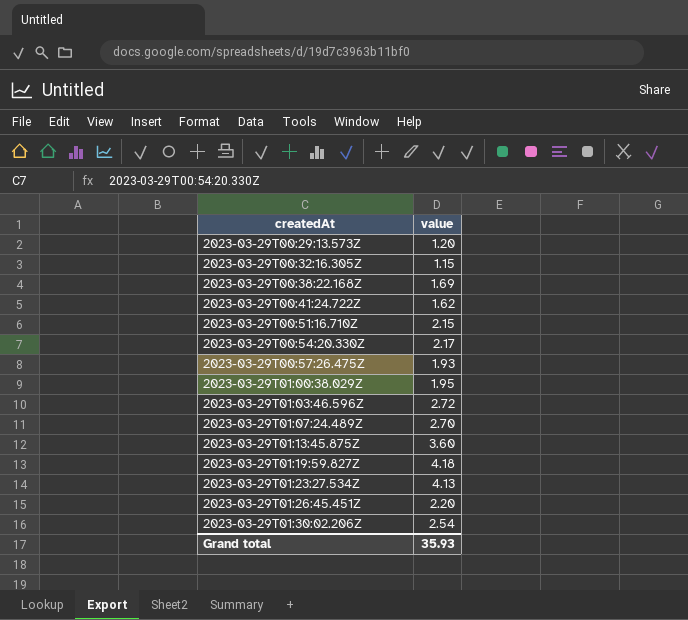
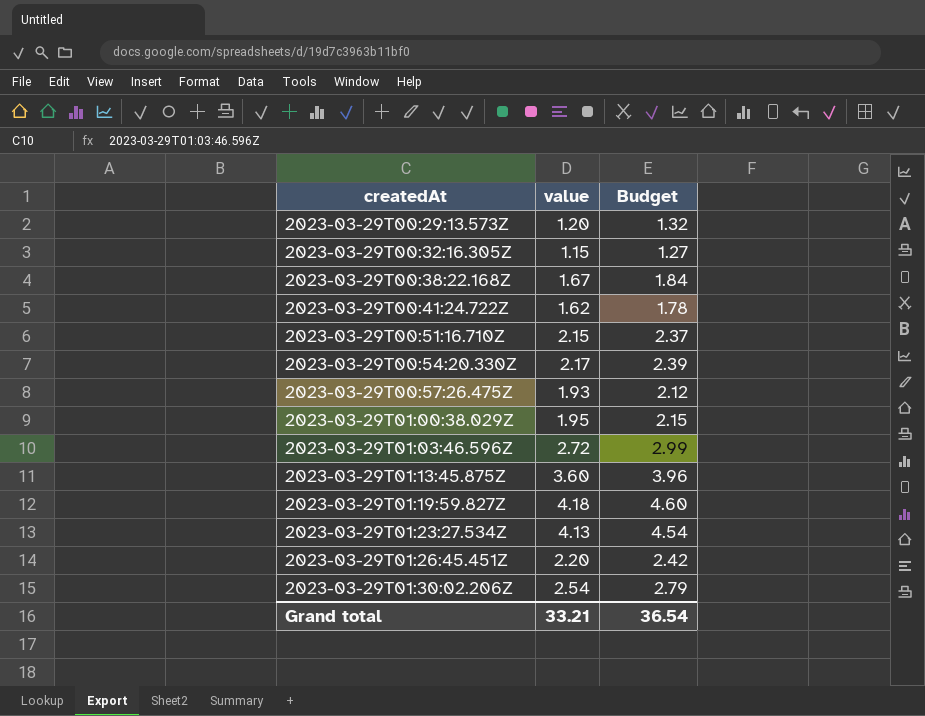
column Budget | formula: none -> [value] * 1.1
row 2023-03-29T01:07:24.489Z: 2.70 -> none
2023-03-29T00:38:22.168Z | value: 1.69 -> 1.67
Grand total | value: 35.93 -> 33.21

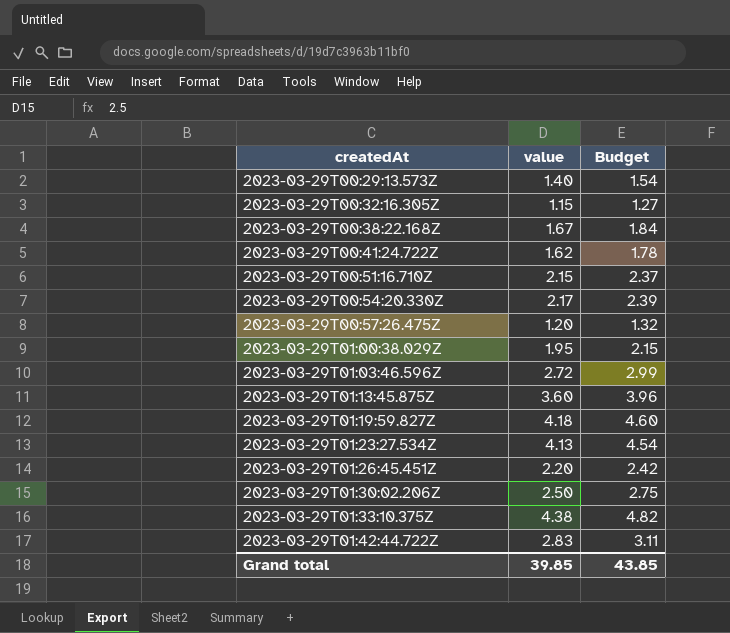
2023-03-29T00:29:13.573Z | value: 1.20 -> 1.40
2023-03-29T00:29:13.573Z | Budget: 1.32 -> 1.54
2023-03-29T00:57:26.475Z | value: 1.93 -> 1.20
2023-03-29T00:57:26.475Z | Budget: 2.12 -> 1.32
2023-03-29T01:30:02.206Z | value: 2.54 -> 2.50
2023-03-29T01:30:02.206Z | Budget: 2.79 -> 2.75
row 2023-03-29T01:33:10.375Z: none -> 4.38 | 4.82
row 2023-03-29T01:42:44.722Z: none -> 2.83 | 3.11
Grand total | value: 33.21 -> 39.85
Grand total | Budget: 36.54 -> 43.85

